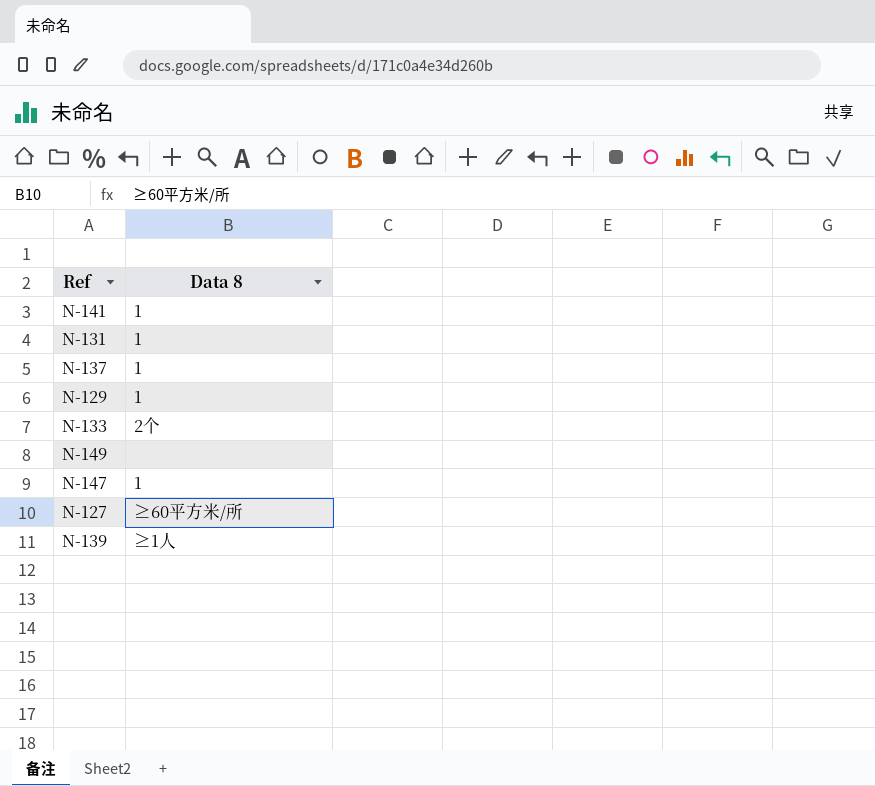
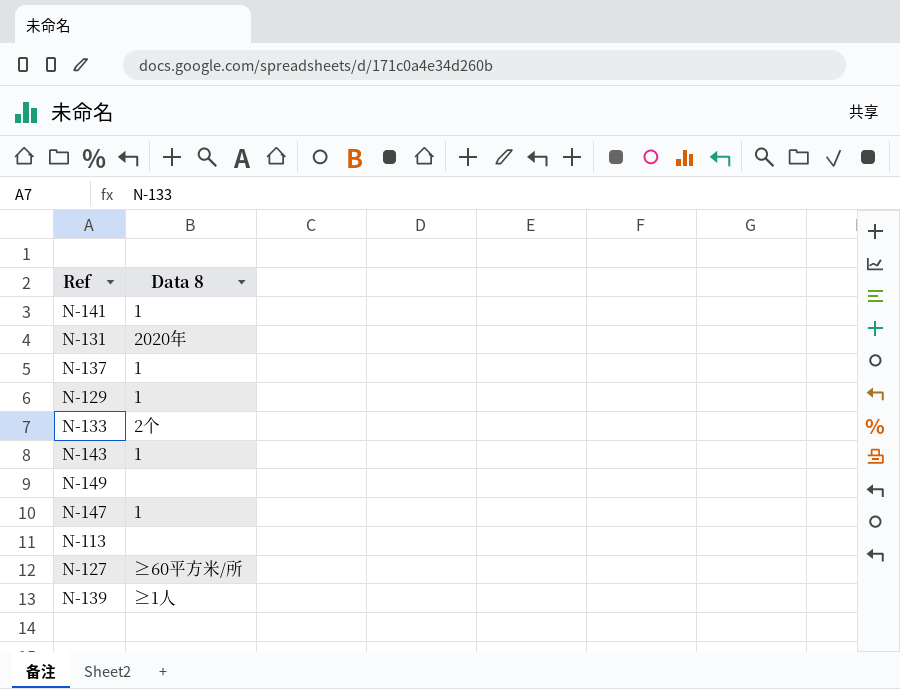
N-131 | Data 8: 1 -> 2020年
row N-143: none -> 1
row N-113: none -> none

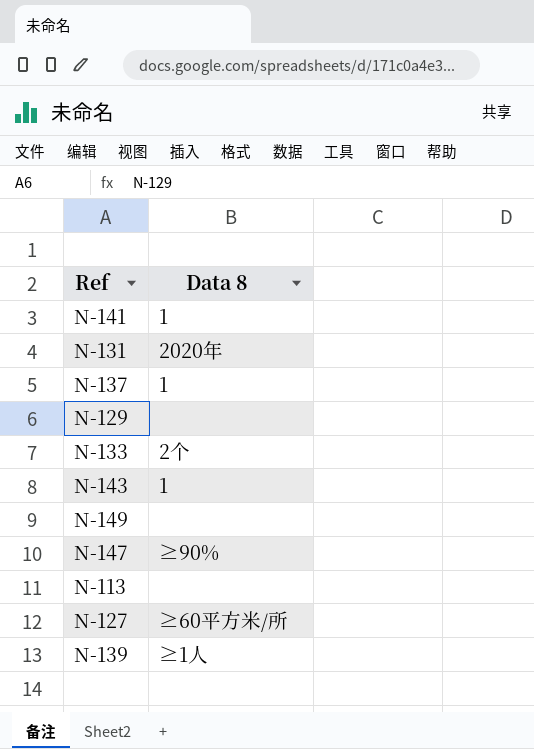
N-129 | Data 8: 1 -> none
N-147 | Data 8: 1 -> ≥90%

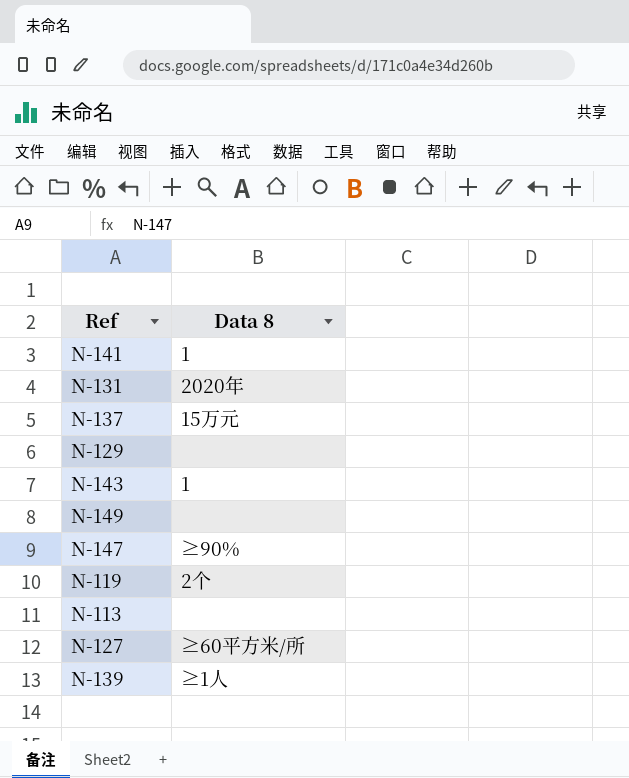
row N-133: 2个 -> none
N-137 | Data 8: 1 -> 15万元
row N-119: none -> 2个

